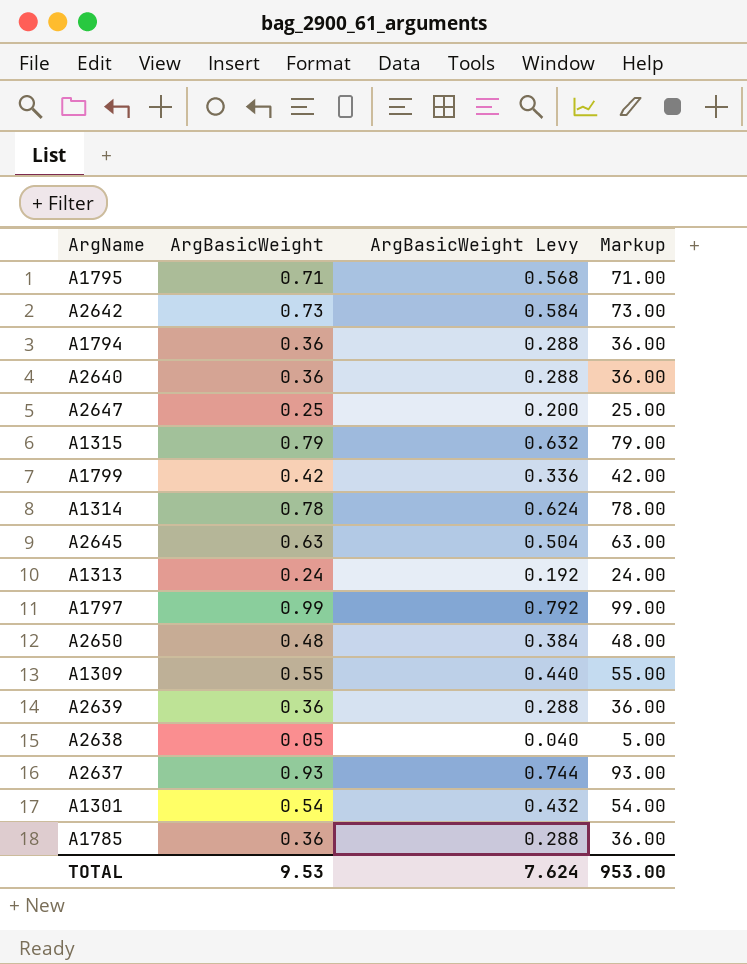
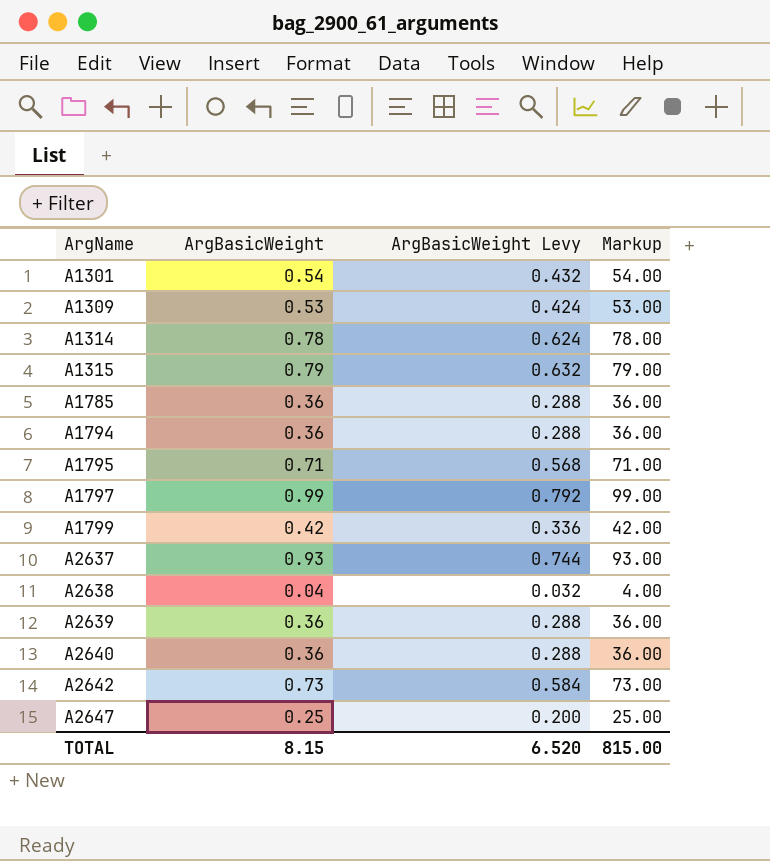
row order: none -> ArgName ascending
row A2645: 0.63 | 0.504 | 63.00 -> none
row A1313: 0.24 | 0.192 | 24.00 -> none
row A2650: 0.48 | 0.384 | 48.00 -> none
A1309 | ArgBasicWeight: 0.55 -> 0.53
A1309 | ArgBasicWeight Levy: 0.440 -> 0.424
A1309 | Markup: 55.00 -> 53.00
A2638 | ArgBasicWeight: 0.05 -> 0.04
A2638 | ArgBasicWeight Levy: 0.040 -> 0.032
A2638 | Markup: 5.00 -> 4.00
TOTAL | ArgBasicWeight: 9.53 -> 8.15
TOTAL | ArgBasicWeight Levy: 7.624 -> 6.520
TOTAL | Markup: 953.00 -> 815.00

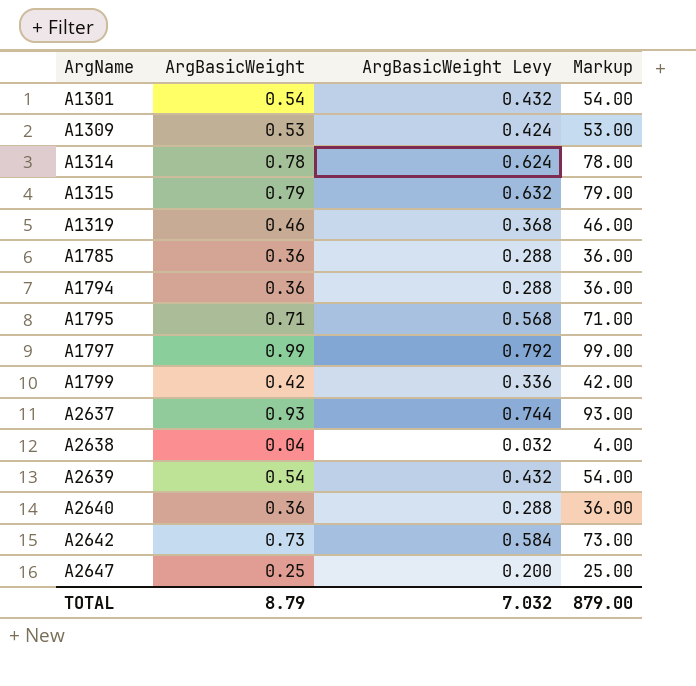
row A1319: none -> 0.46 | 0.368 | 46.00
A2639 | ArgBasicWeight: 0.36 -> 0.54
A2639 | ArgBasicWeight Levy: 0.288 -> 0.432
A2639 | Markup: 36.00 -> 54.00
TOTAL | ArgBasicWeight: 8.15 -> 8.79
TOTAL | ArgBasicWeight Levy: 6.520 -> 7.032
TOTAL | Markup: 815.00 -> 879.00

